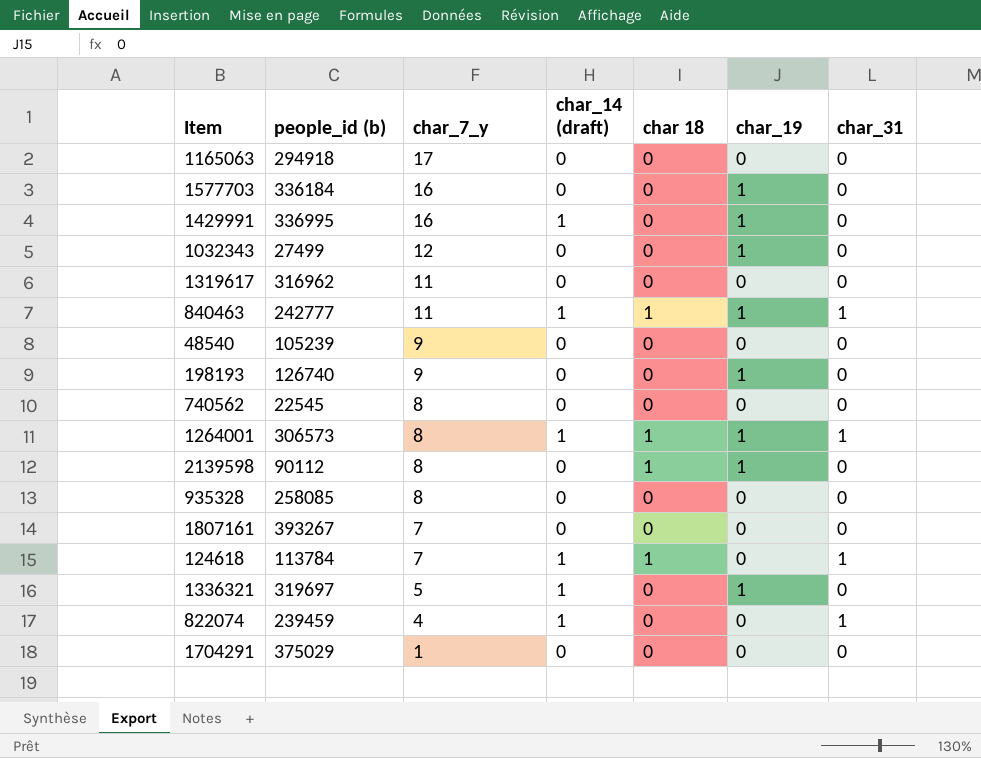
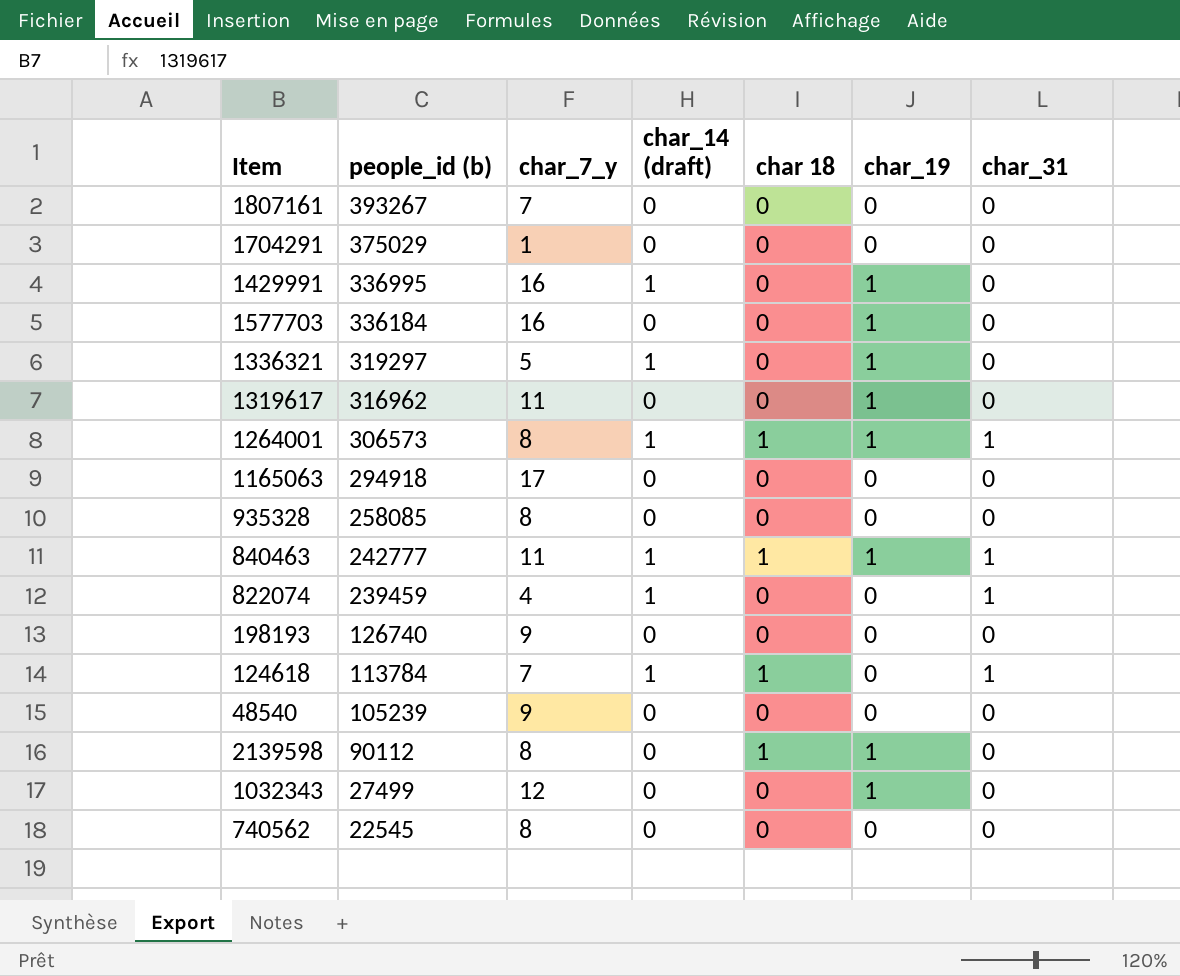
row order: char_7_y descending -> people_id (b) descending
1336321 | people_id (b): 319697 -> 319297
1319617 | char_19: 0 -> 1
198193 | char_19: 1 -> 0

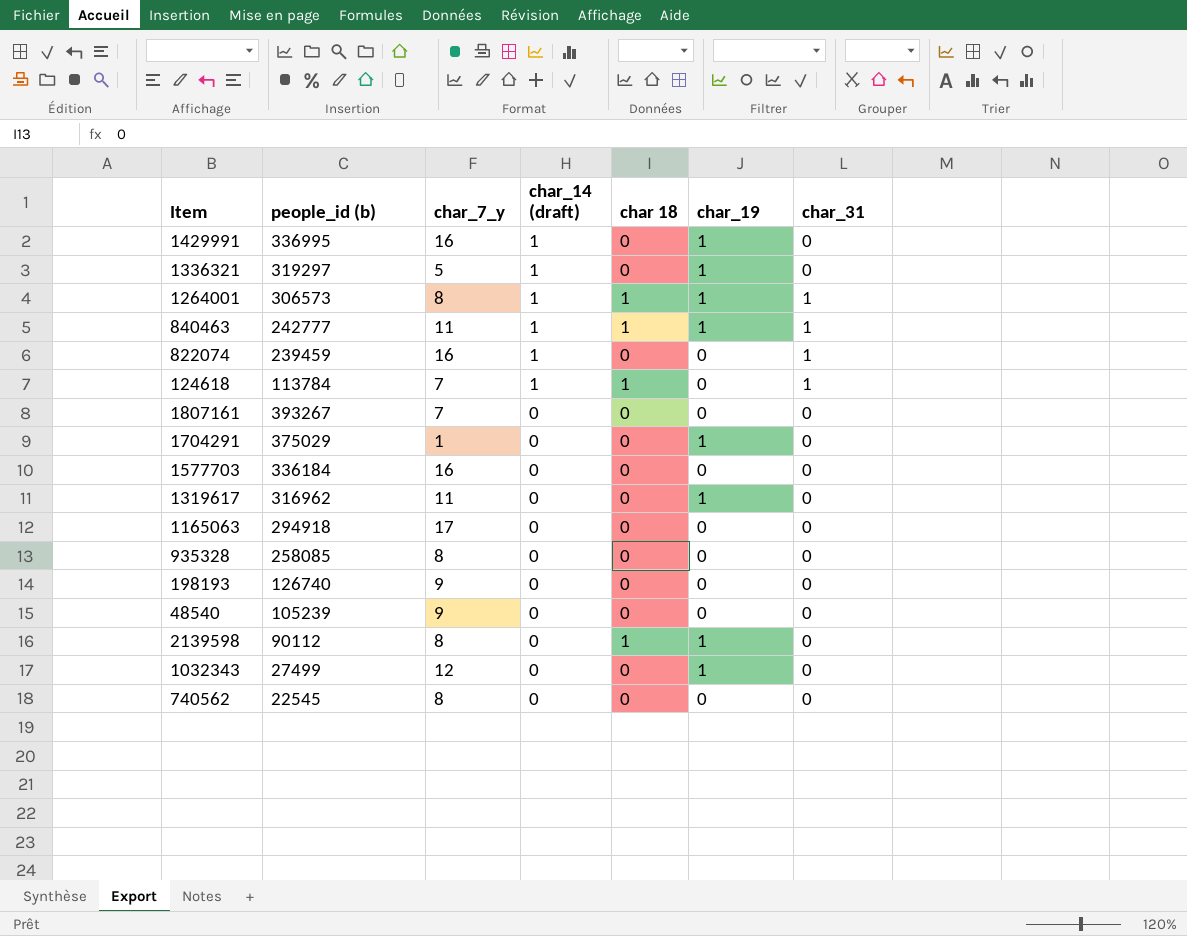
row order: people_id (b) descending -> char_14 (draft) descending
822074 | char_7_y: 4 -> 16
1704291 | char_19: 0 -> 1
1577703 | char_19: 1 -> 0

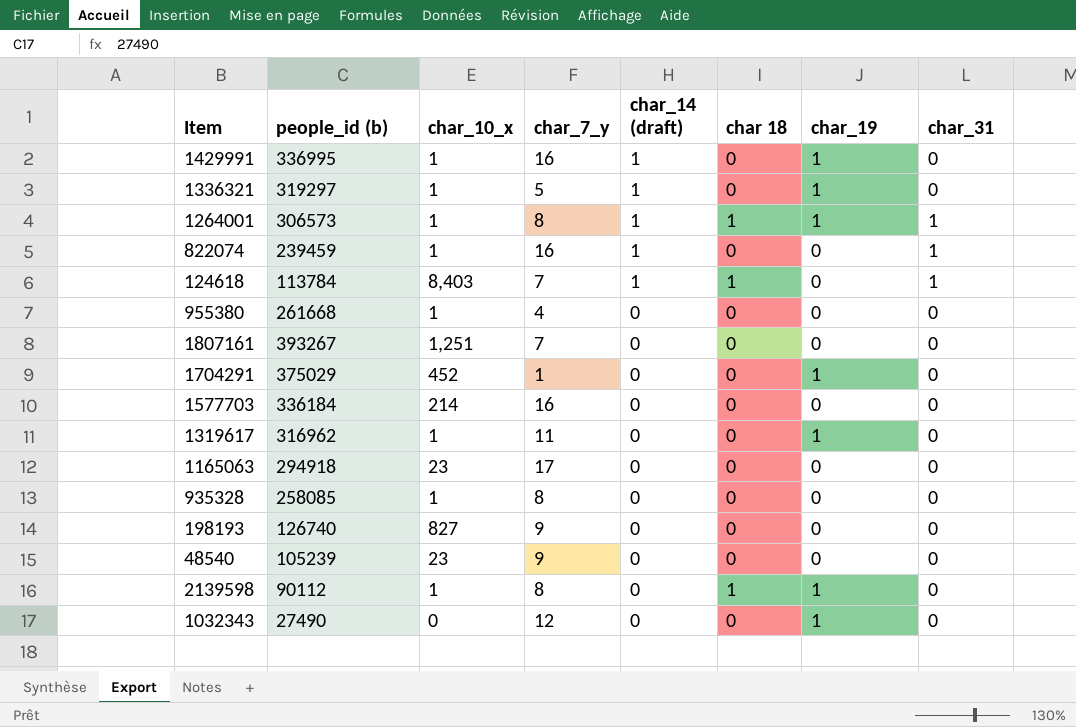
column char_10_x | position: none -> 3
row 840463: 242777 | 11 | 1 | 1 | 1 | 1 -> none
row 740562: 22545 | 8 | 0 | 0 | 0 | 0 -> none
row 955380: none -> 261668 | 1 | 4 | 0 | 0 | 0 | 0
1032343 | people_id (b): 27499 -> 27490

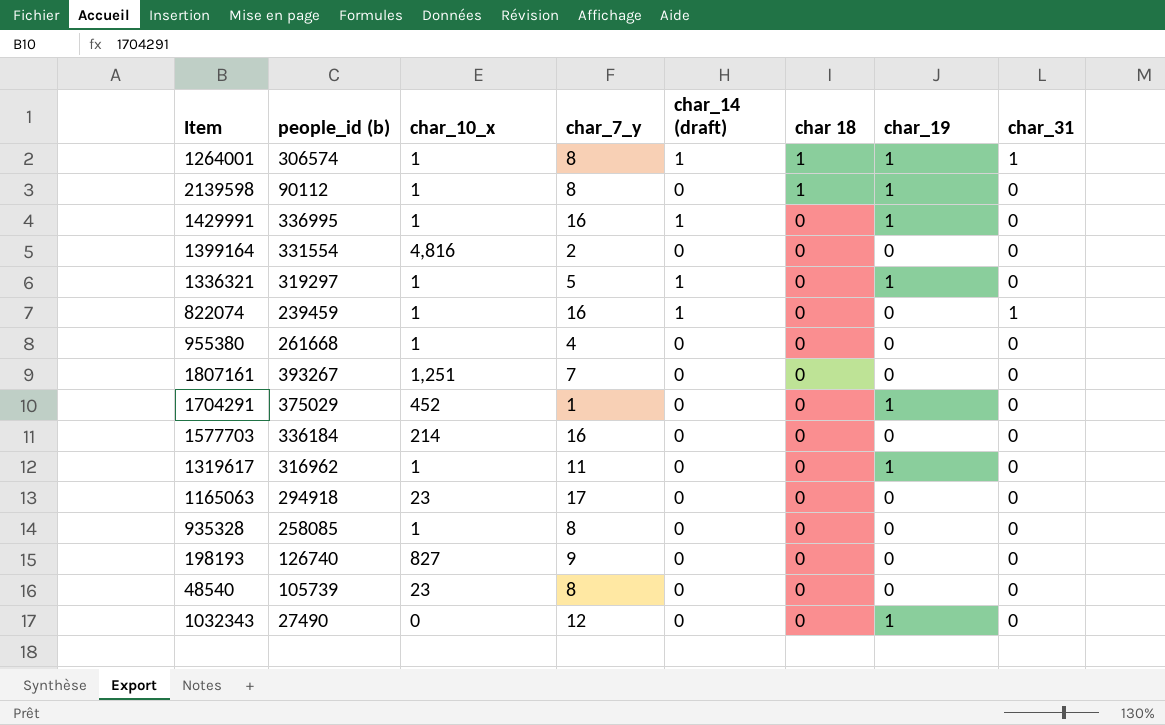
row order: char_14 (draft) descending -> char 18 descending
row 124618: 113784 | 8,403 | 7 | 1 | 1 | 0 | 1 -> none
1264001 | people_id (b): 306573 -> 306574
row 1399164: none -> 331554 | 4,816 | 2 | 0 | 0 | 0 | 0
48540 | people_id (b): 105239 -> 105739
48540 | char_7_y: 9 -> 8

